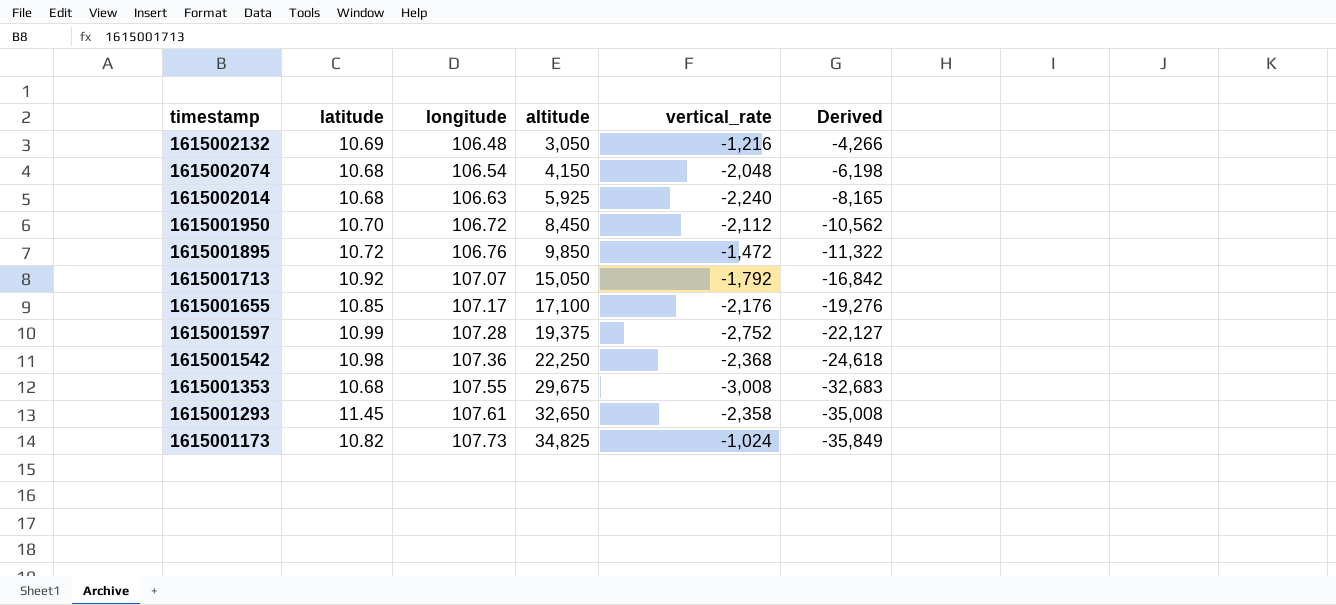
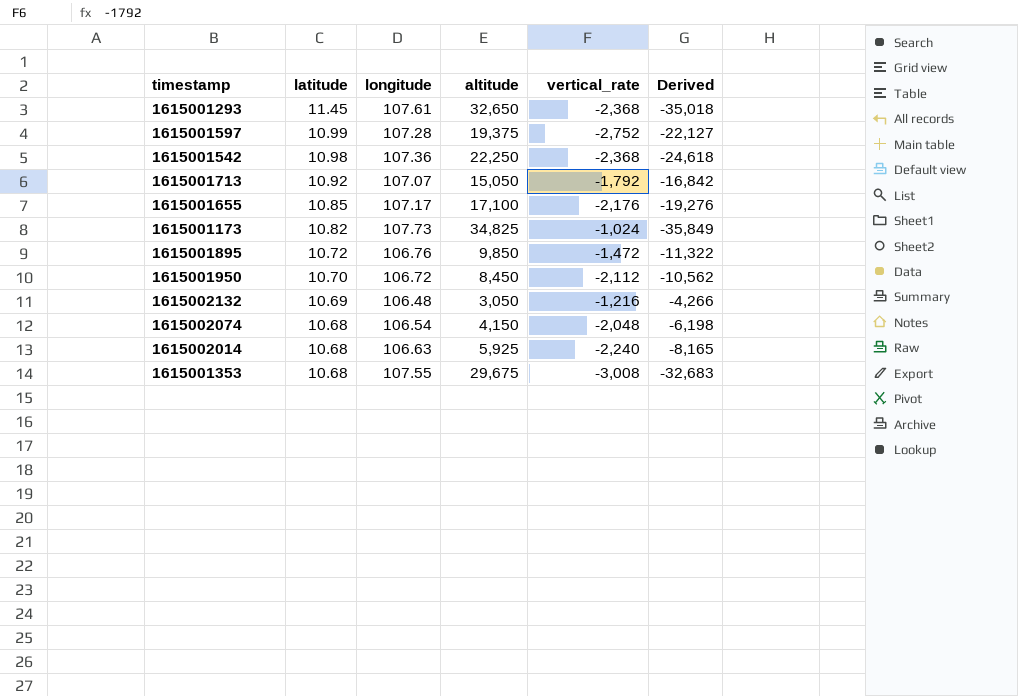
row order: timestamp descending -> latitude descending
1615001293 | vertical_rate: -2,358 -> -2,368
1615001293 | Derived: -35,008 -> -35,018

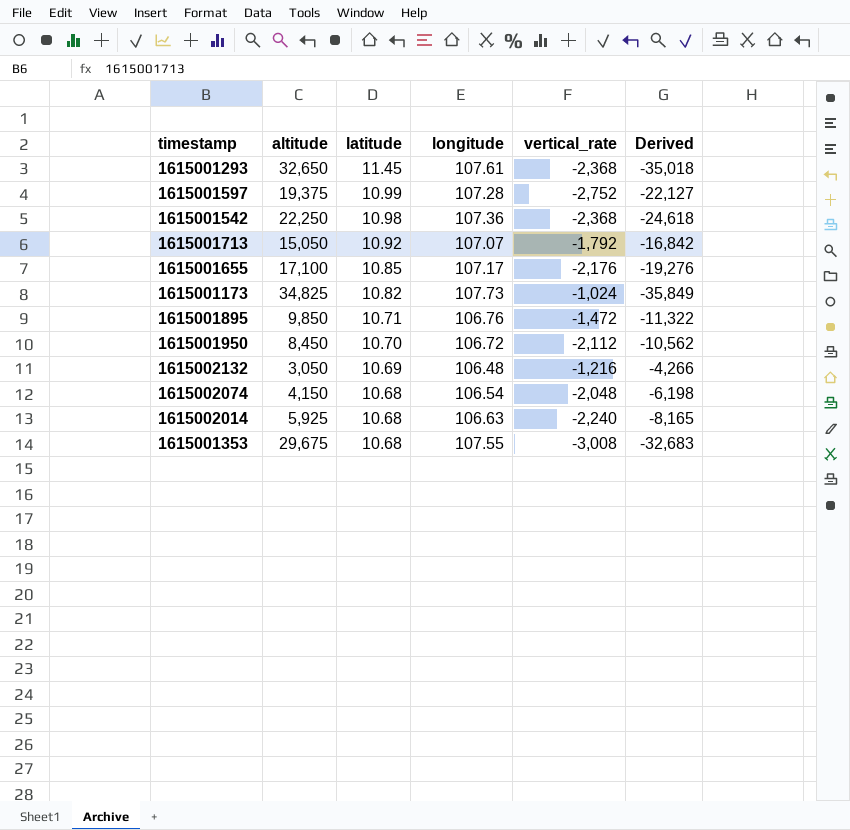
column altitude | position: 4 -> 2
1615001895 | latitude: 10.72 -> 10.71

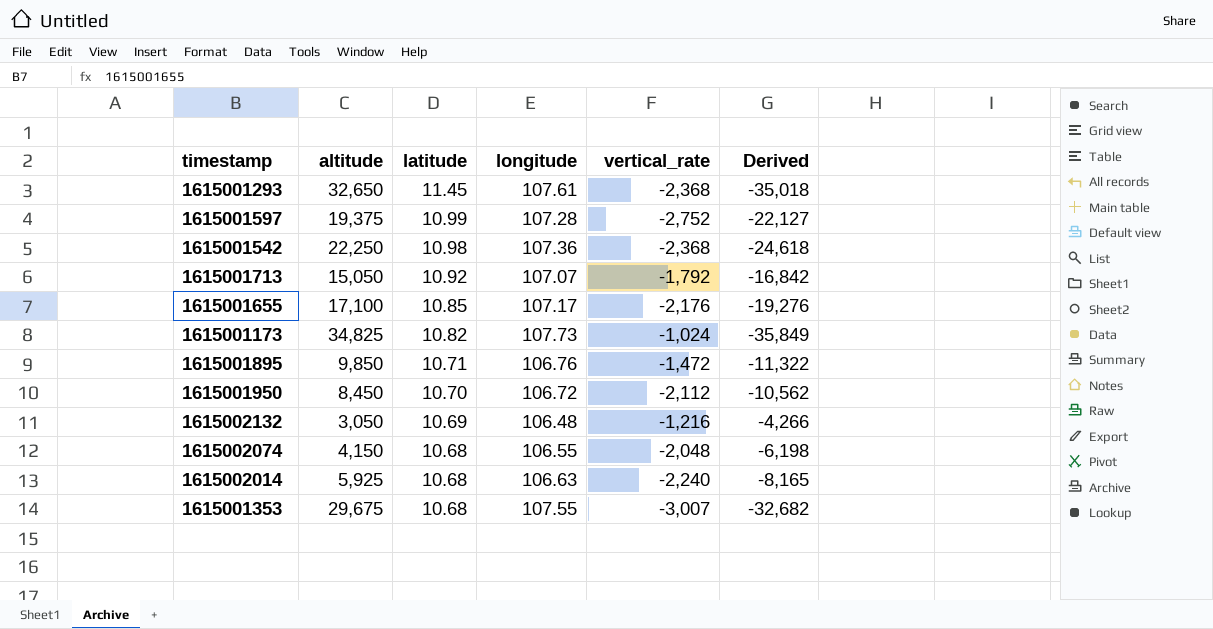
1615002074 | longitude: 106.54 -> 106.55
1615001353 | vertical_rate: -3,008 -> -3,007
1615001353 | Derived: -32,683 -> -32,682

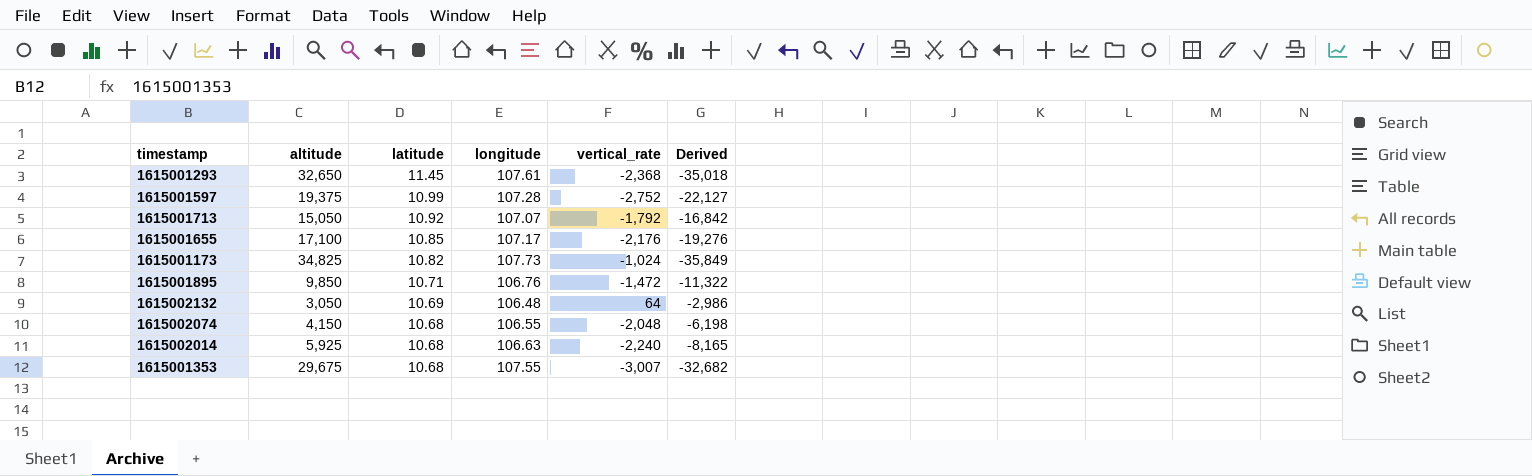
row 1615001542: 22,250 | 10.98 | 107.36 | -2,368 | -24,618 -> none
row 1615001950: 8,450 | 10.70 | 106.72 | -2,112 | -10,562 -> none
1615002132 | vertical_rate: -1,216 -> 64
1615002132 | Derived: -4,266 -> -2,986

